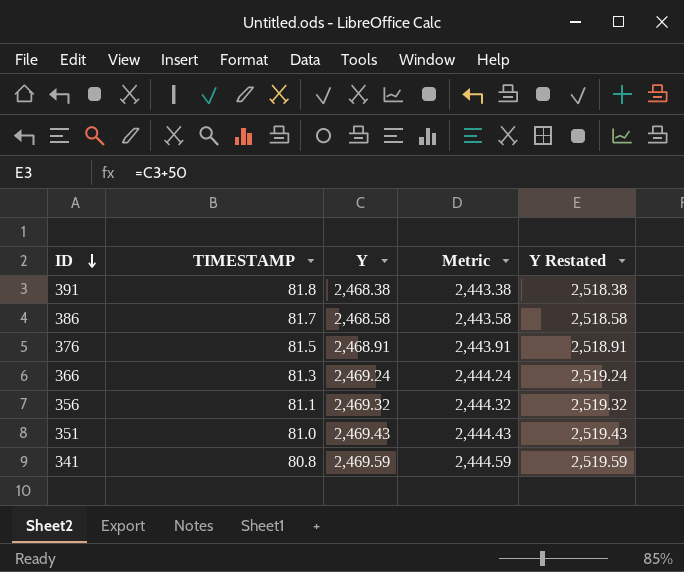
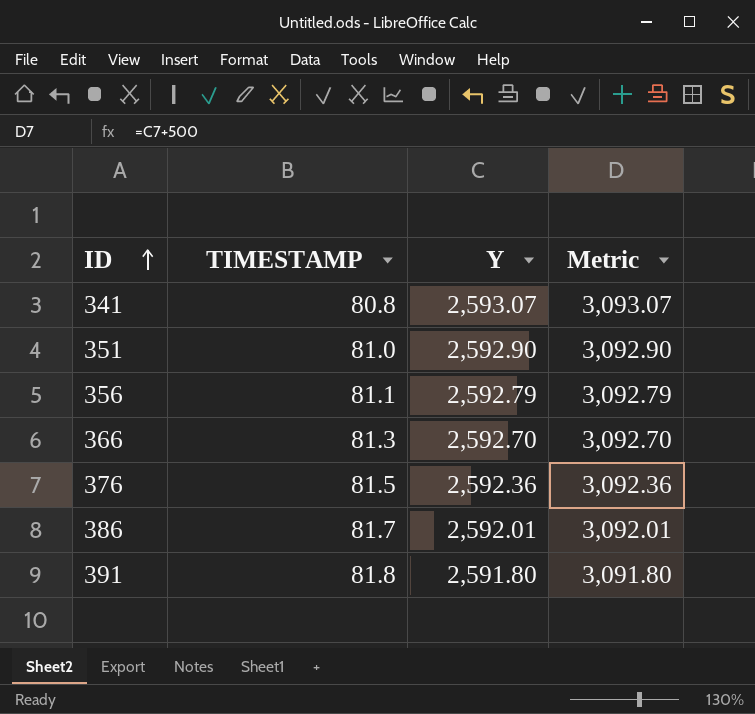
row order: ID descending -> ID ascending
column Y Restated | formula: [Y] + 50 -> none
column Metric | formula: [Y] - 25 -> [Y] + 500
341 | Y: 2,469.59 -> 2,593.07
351 | Y: 2,469.43 -> 2,592.90
356 | Y: 2,469.32 -> 2,592.79
366 | Y: 2,469.24 -> 2,592.70
376 | Y: 2,468.91 -> 2,592.36
386 | Y: 2,468.58 -> 2,592.01
391 | Y: 2,468.38 -> 2,591.80

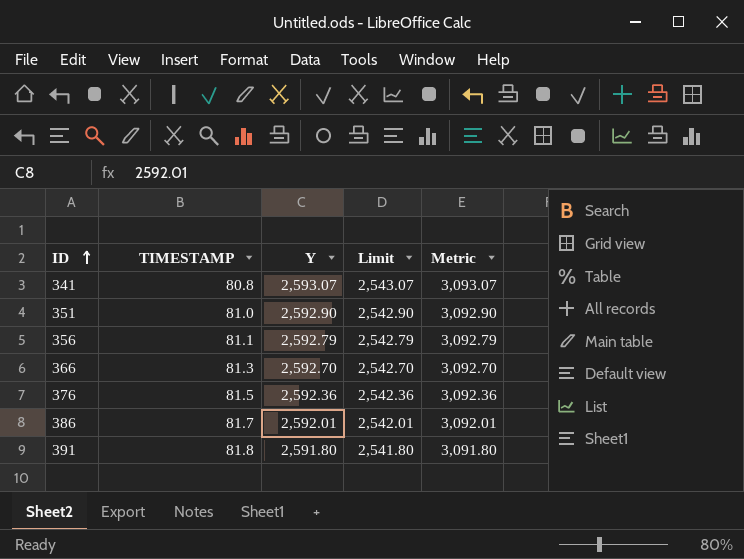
column Limit | formula: none -> [Y] - 50

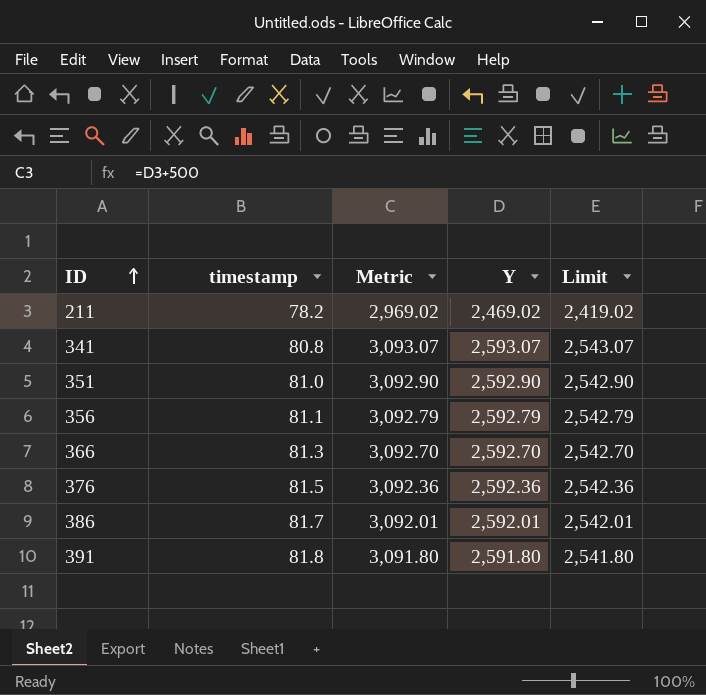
column name: TIMESTAMP -> timestamp
column Metric | position: 5 -> 3
row 211: none -> 78.2 | 2,969.02 | 2,469.02 | 2,419.02

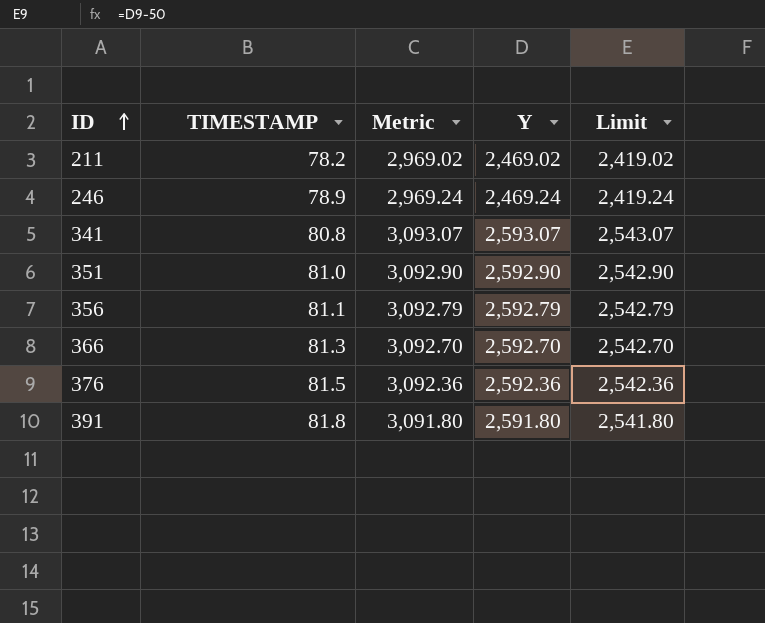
column name: timestamp -> TIMESTAMP
row 386: 81.7 | 3,092.01 | 2,592.01 | 2,542.01 -> none
row 246: none -> 78.9 | 2,969.24 | 2,469.24 | 2,419.24

